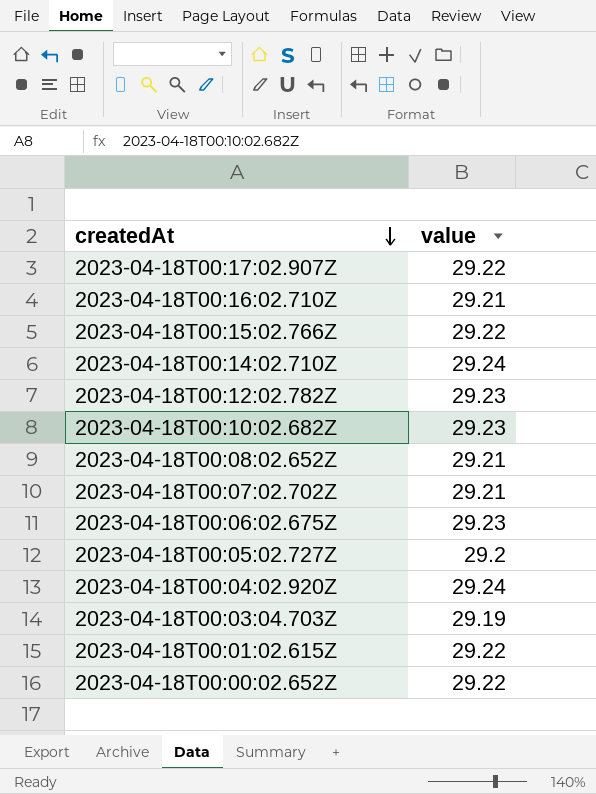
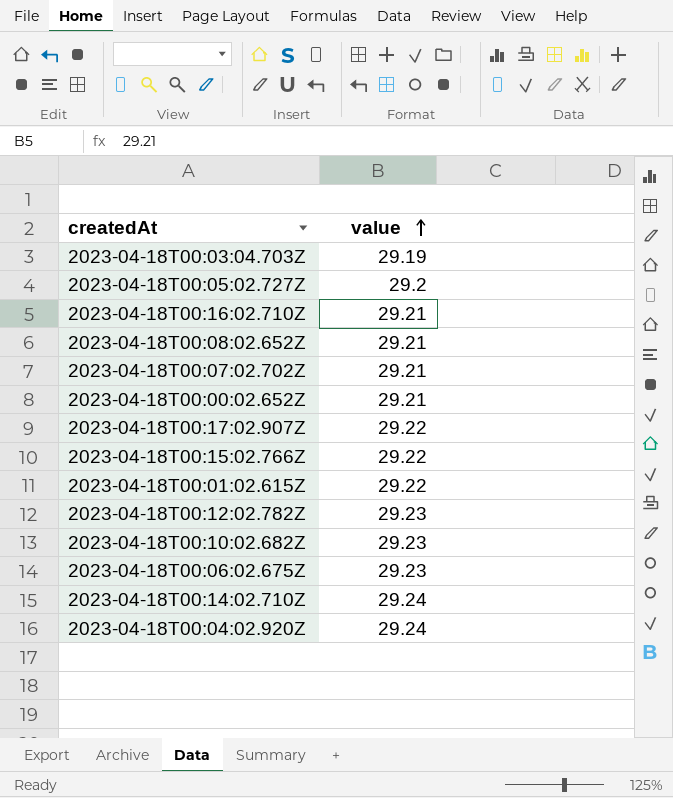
row order: createdAt descending -> value ascending
2023-04-18T00:00:02.652Z | value: 29.22 -> 29.21

